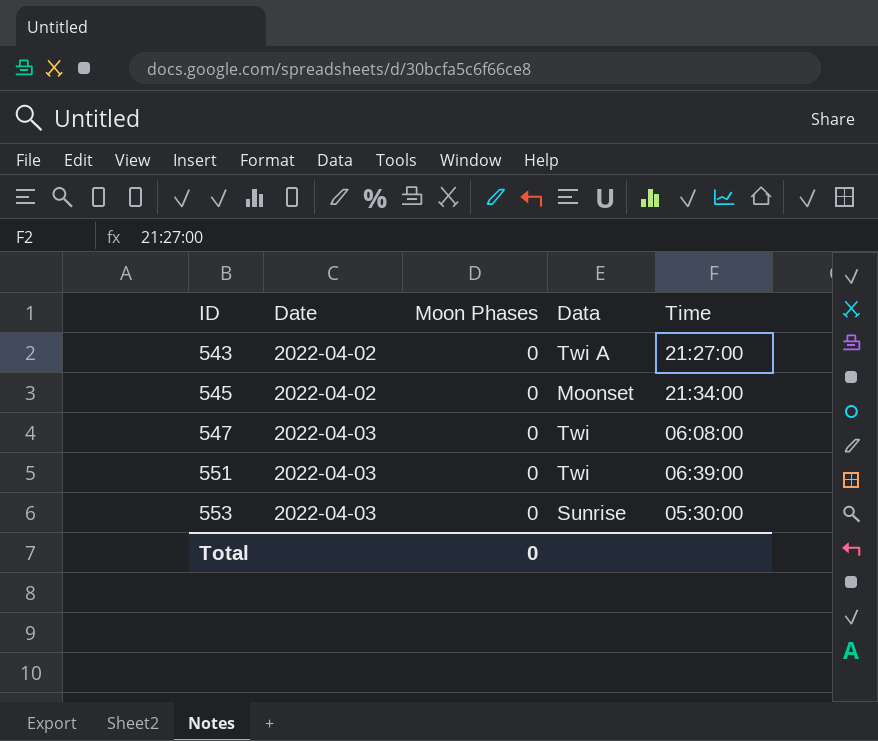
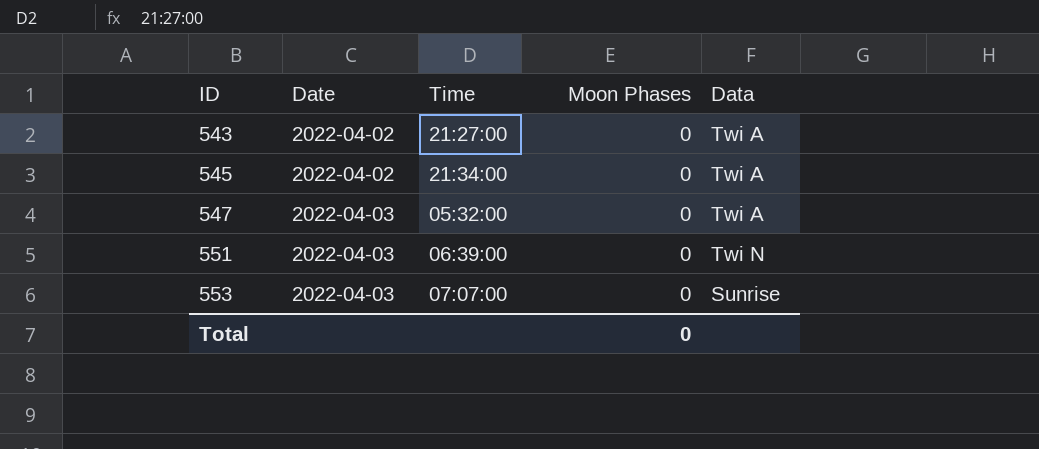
column Time | position: 5 -> 3
545 | Data: Moonset -> Twi A
547 | Time: 06:08:00 -> 05:32:00
547 | Data: Twi -> Twi A
551 | Data: Twi -> Twi N
553 | Time: 05:30:00 -> 07:07:00

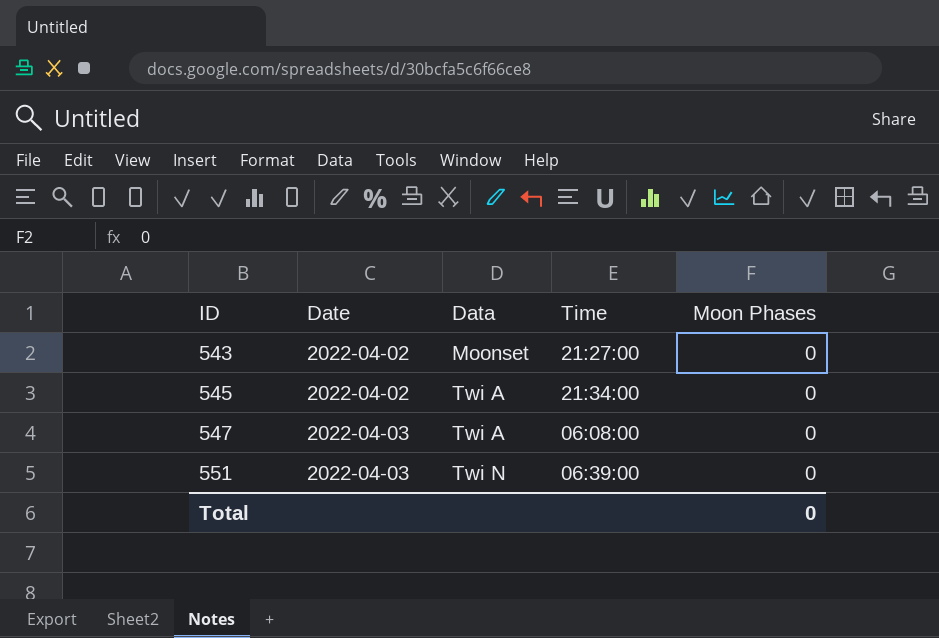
column Data | position: 5 -> 3
row 553: 2022-04-03 | 07:07:00 | 0 | Sunrise -> none
543 | Data: Twi A -> Moonset
547 | Time: 05:32:00 -> 06:08:00

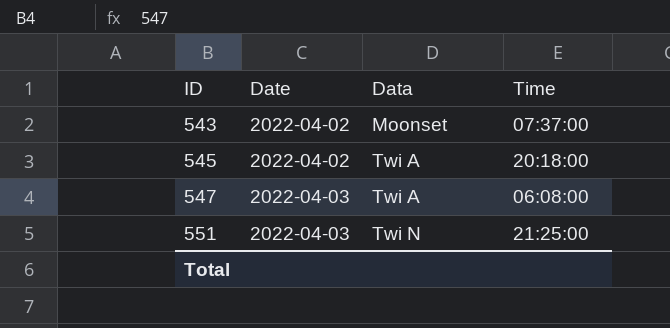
column Moon Phases | position: 5 -> none
543 | Time: 21:27:00 -> 07:37:00
545 | Time: 21:34:00 -> 20:18:00
551 | Time: 06:39:00 -> 21:25:00

